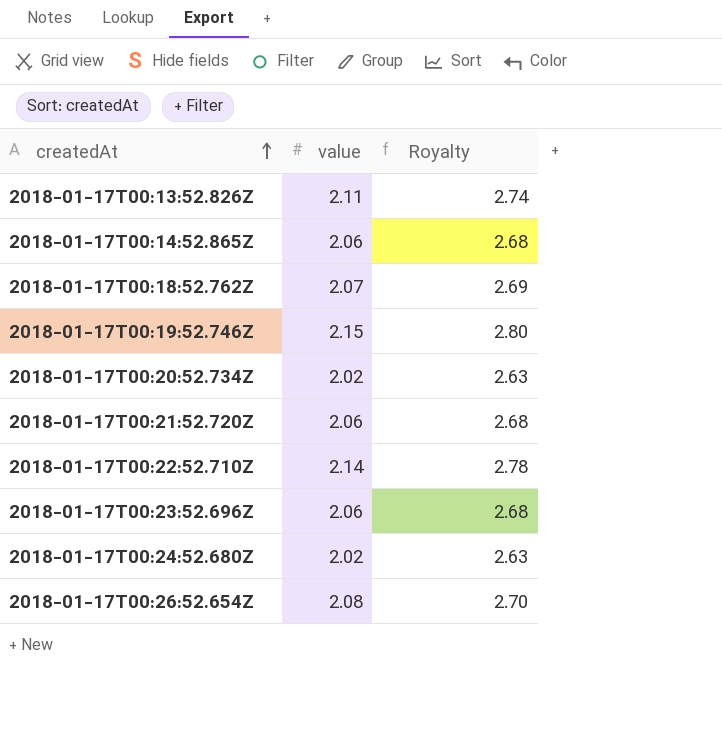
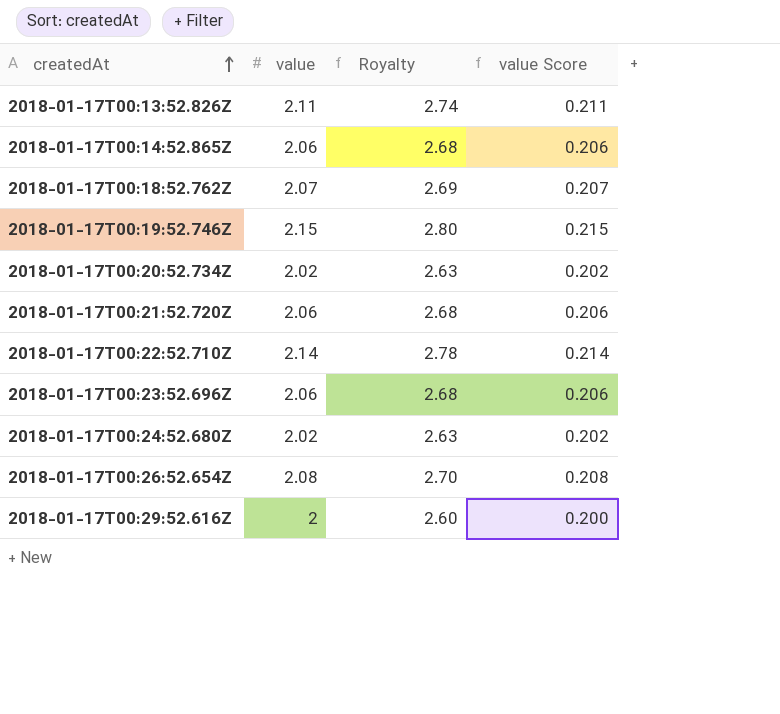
column value Score | formula: none -> [value] * 0.1
row 2018-01-17T00:29:52.616Z: none -> 2 | 2.60 | 0.200

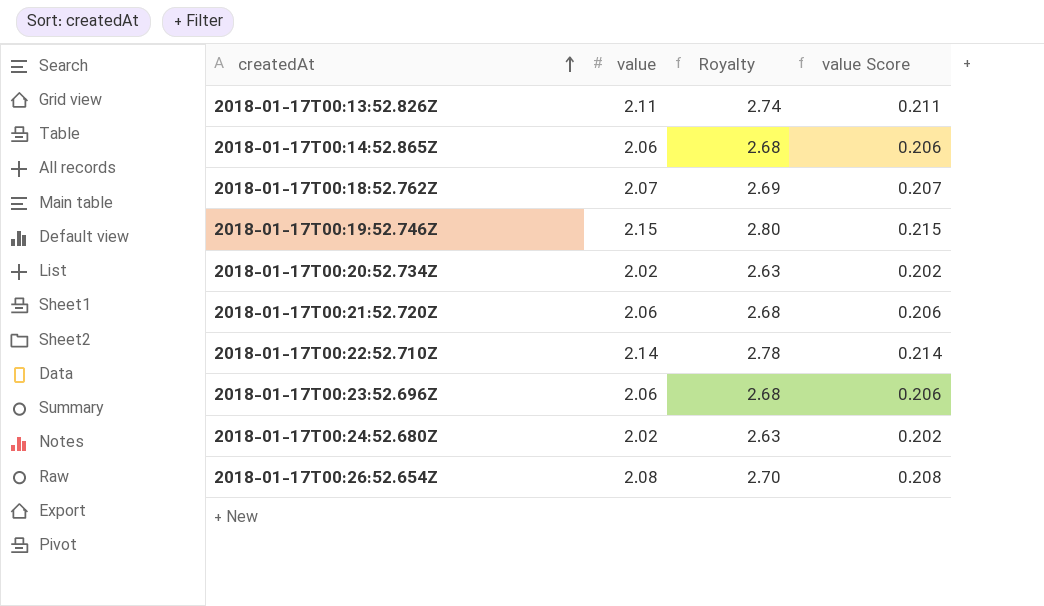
row 2018-01-17T00:29:52.616Z: 2 | 2.60 | 0.200 -> none

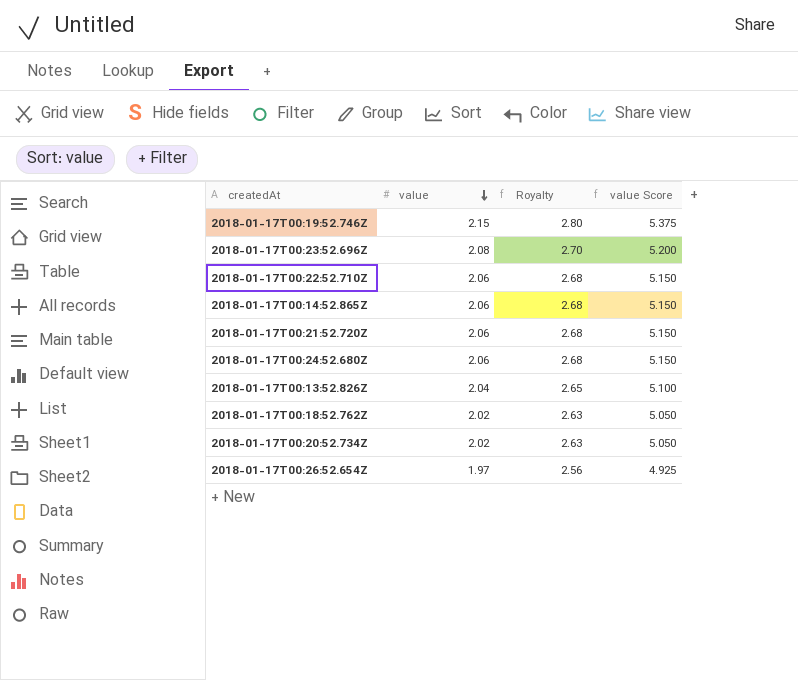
row order: createdAt ascending -> value descending
column value Score | formula: [value] * 0.1 -> [value] * 2.5
2018-01-17T00:23:52.696Z | value: 2.06 -> 2.08
2018-01-17T00:23:52.696Z | Royalty: 2.68 -> 2.70
2018-01-17T00:22:52.710Z | value: 2.14 -> 2.06
2018-01-17T00:22:52.710Z | Royalty: 2.78 -> 2.68
2018-01-17T00:24:52.680Z | value: 2.02 -> 2.06
2018-01-17T00:24:52.680Z | Royalty: 2.63 -> 2.68
2018-01-17T00:13:52.826Z | value: 2.11 -> 2.04
2018-01-17T00:13:52.826Z | Royalty: 2.74 -> 2.65
2018-01-17T00:18:52.762Z | value: 2.07 -> 2.02
2018-01-17T00:18:52.762Z | Royalty: 2.69 -> 2.63
2018-01-17T00:26:52.654Z | value: 2.08 -> 1.97
2018-01-17T00:26:52.654Z | Royalty: 2.70 -> 2.56

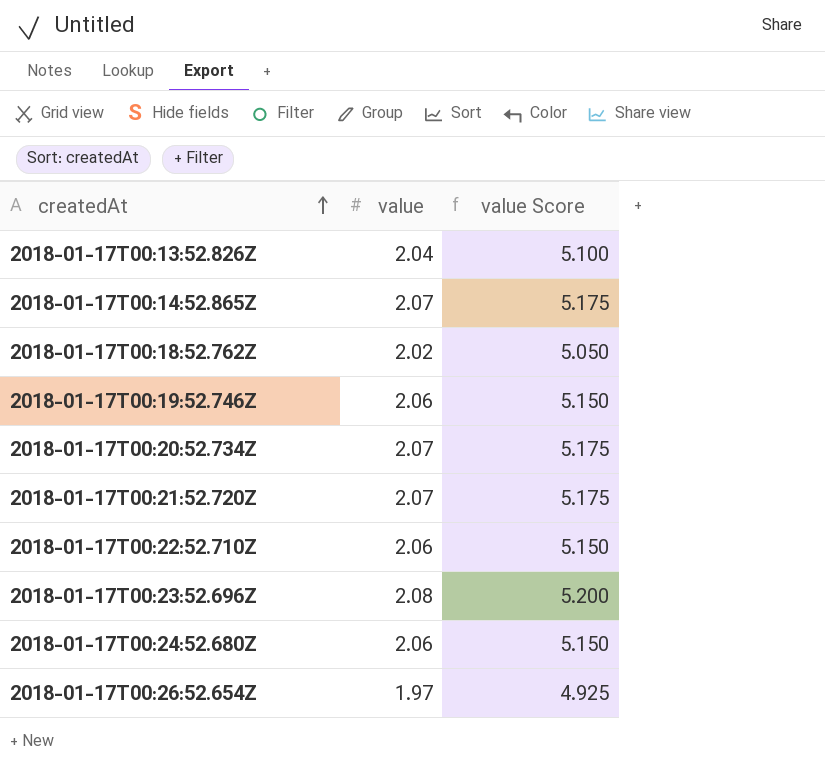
row order: value descending -> createdAt ascending
column Royalty | formula: [value] * 1.3 -> none
2018-01-17T00:14:52.865Z | value: 2.06 -> 2.07
2018-01-17T00:14:52.865Z | value Score: 5.150 -> 5.175
2018-01-17T00:19:52.746Z | value: 2.15 -> 2.06
2018-01-17T00:19:52.746Z | value Score: 5.375 -> 5.150
2018-01-17T00:20:52.734Z | value: 2.02 -> 2.07
2018-01-17T00:20:52.734Z | value Score: 5.050 -> 5.175
2018-01-17T00:21:52.720Z | value: 2.06 -> 2.07
2018-01-17T00:21:52.720Z | value Score: 5.150 -> 5.175

